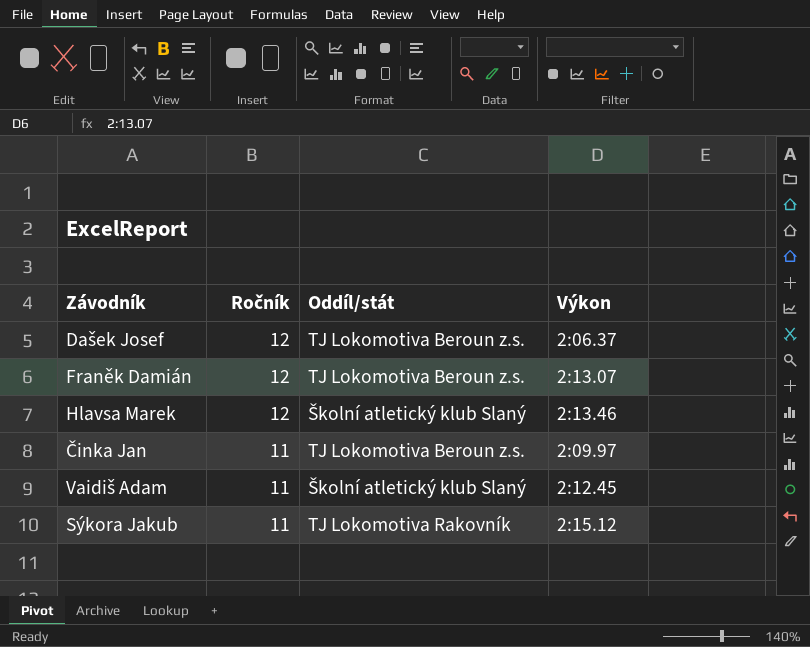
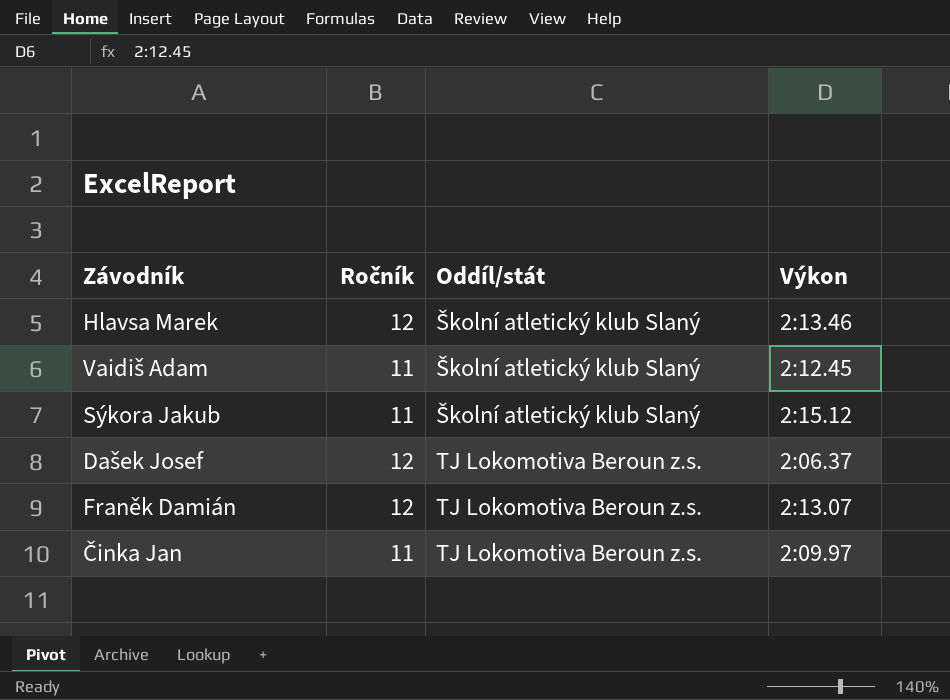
row order: Ročník descending -> Oddíl/stát ascending
Sýkora Jakub | Oddíl/stát: TJ Lokomotiva Rakovník -> Školní atletický klub Slaný

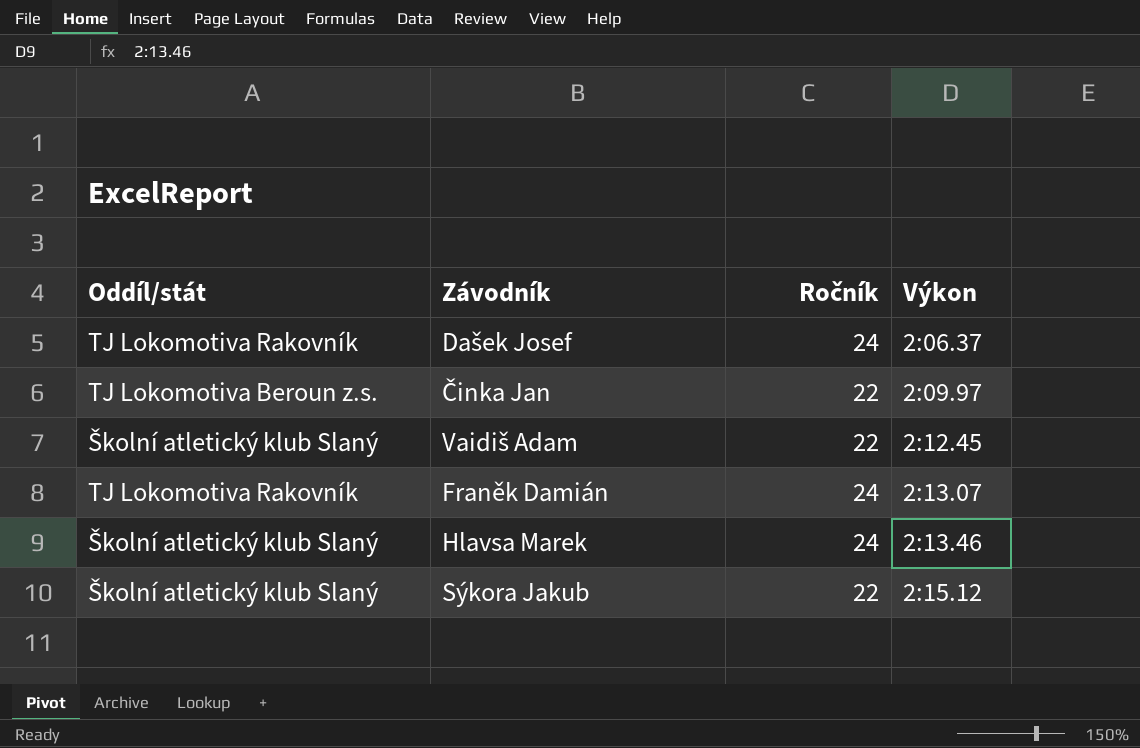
row order: Oddíl/stát ascending -> Výkon ascending
column Oddíl/stát | position: 3 -> 1
Dašek Josef | Oddíl/stát: TJ Lokomotiva Beroun z.s. -> TJ Lokomotiva Rakovník
Dašek Josef | Ročník: 12 -> 24
Činka Jan | Ročník: 11 -> 22
Vaidiš Adam | Ročník: 11 -> 22
Franěk Damián | Oddíl/stát: TJ Lokomotiva Beroun z.s. -> TJ Lokomotiva Rakovník
Franěk Damián | Ročník: 12 -> 24
Hlavsa Marek | Ročník: 12 -> 24
Sýkora Jakub | Ročník: 11 -> 22

